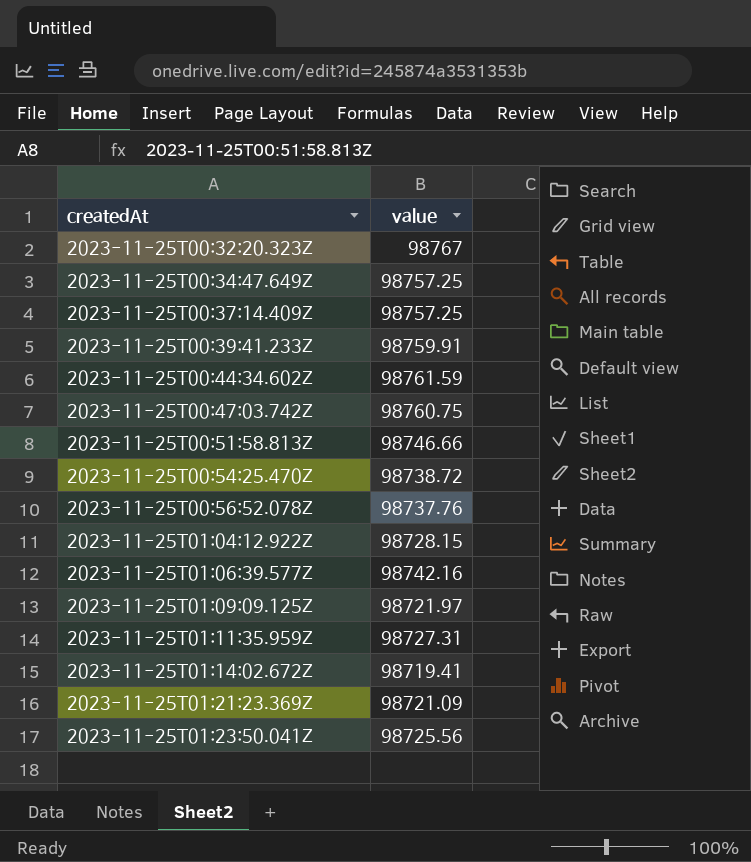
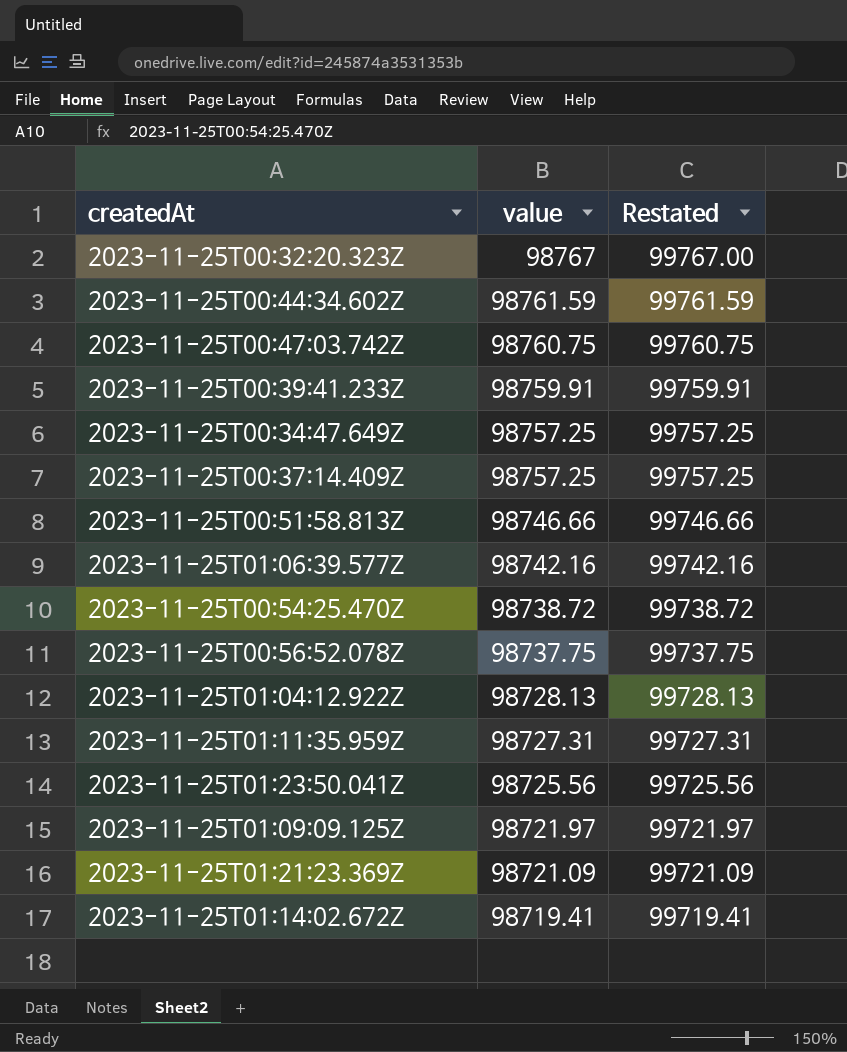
row order: createdAt ascending -> value descending
column Restated | formula: none -> [value] + 1000
2023-11-25T00:56:52.078Z | value: 98737.76 -> 98737.75
2023-11-25T01:04:12.922Z | value: 98728.15 -> 98728.13

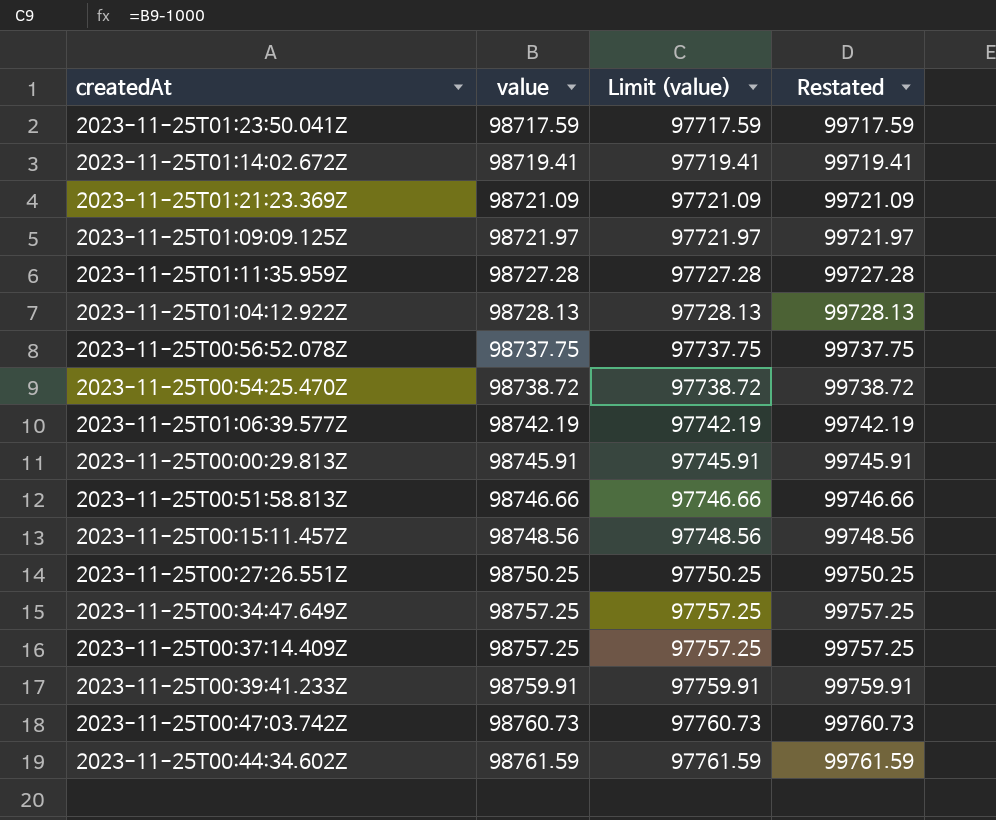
row order: value descending -> value ascending
column Limit (value) | formula: none -> [value] - 1000
row 2023-11-25T00:32:20.323Z: 98767 | 99767.00 -> none
2023-11-25T01:23:50.041Z | value: 98725.56 -> 98717.59
2023-11-25T01:23:50.041Z | Restated: 99725.56 -> 99717.59
2023-11-25T01:11:35.959Z | value: 98727.31 -> 98727.28
2023-11-25T01:11:35.959Z | Restated: 99727.31 -> 99727.28
2023-11-25T01:06:39.577Z | value: 98742.16 -> 98742.19
2023-11-25T01:06:39.577Z | Restated: 99742.16 -> 99742.19
row 2023-11-25T00:00:29.813Z: none -> 98745.91 | 97745.91 | 99745.91
row 2023-11-25T00:15:11.457Z: none -> 98748.56 | 97748.56 | 99748.56
row 2023-11-25T00:27:26.551Z: none -> 98750.25 | 97750.25 | 99750.25
2023-11-25T00:47:03.742Z | value: 98760.75 -> 98760.73
2023-11-25T00:47:03.742Z | Restated: 99760.75 -> 99760.73

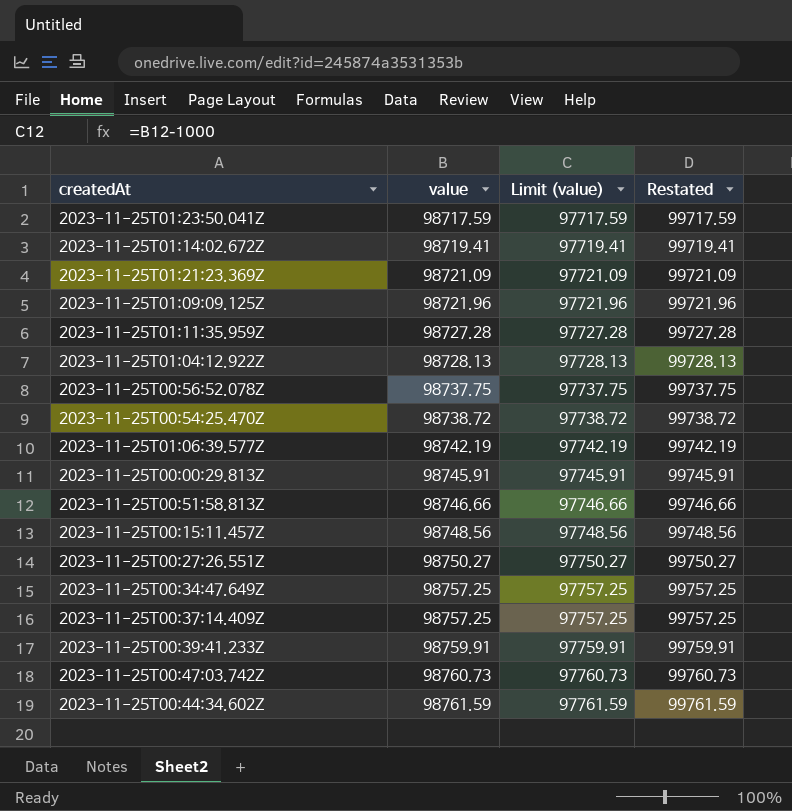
2023-11-25T01:09:09.125Z | value: 98721.97 -> 98721.96
2023-11-25T01:09:09.125Z | Limit (value): 97721.97 -> 97721.96
2023-11-25T01:09:09.125Z | Restated: 99721.97 -> 99721.96
2023-11-25T00:27:26.551Z | value: 98750.25 -> 98750.27
2023-11-25T00:27:26.551Z | Limit (value): 97750.25 -> 97750.27
2023-11-25T00:27:26.551Z | Restated: 99750.25 -> 99750.27

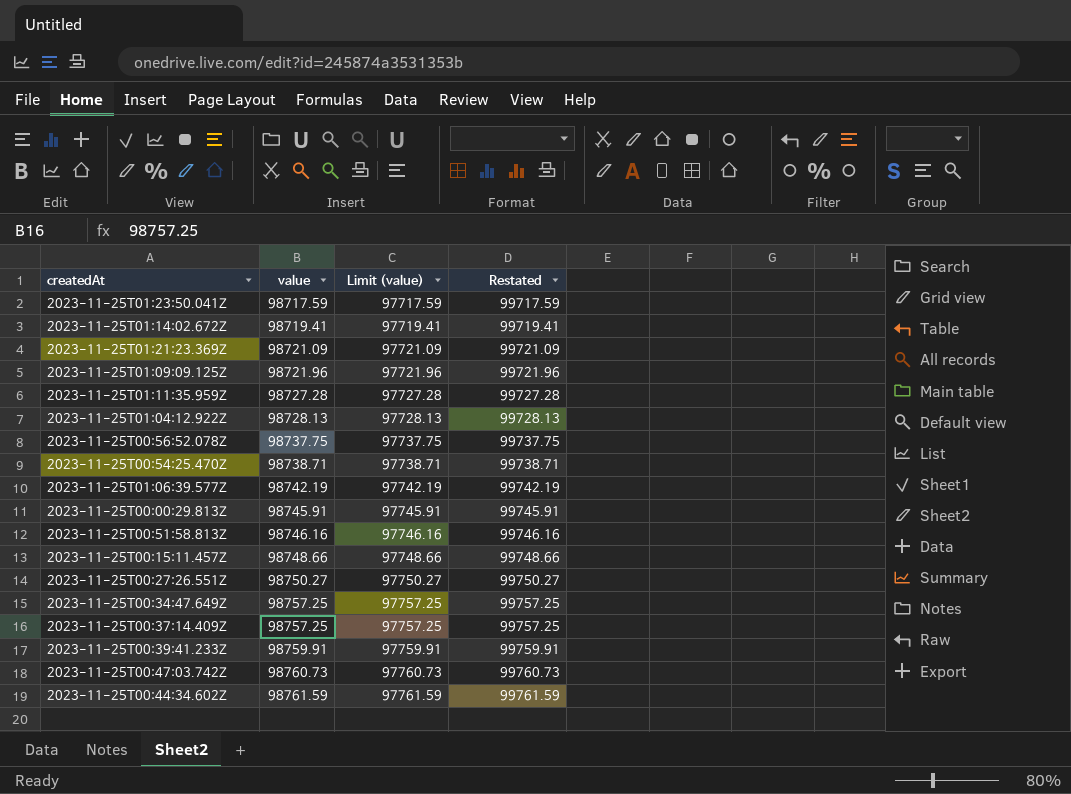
2023-11-25T00:54:25.470Z | value: 98738.72 -> 98738.71
2023-11-25T00:54:25.470Z | Limit (value): 97738.72 -> 97738.71
2023-11-25T00:54:25.470Z | Restated: 99738.72 -> 99738.71
2023-11-25T00:51:58.813Z | value: 98746.66 -> 98746.16
2023-11-25T00:51:58.813Z | Limit (value): 97746.66 -> 97746.16
2023-11-25T00:51:58.813Z | Restated: 99746.66 -> 99746.16
2023-11-25T00:15:11.457Z | value: 98748.56 -> 98748.66
2023-11-25T00:15:11.457Z | Limit (value): 97748.56 -> 97748.66
2023-11-25T00:15:11.457Z | Restated: 99748.56 -> 99748.66

